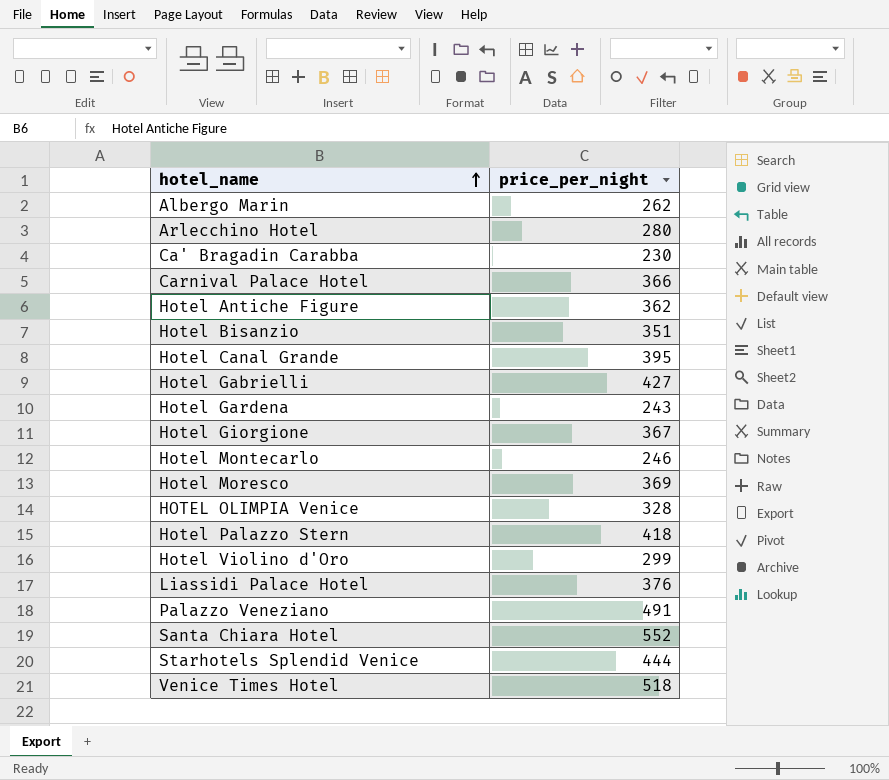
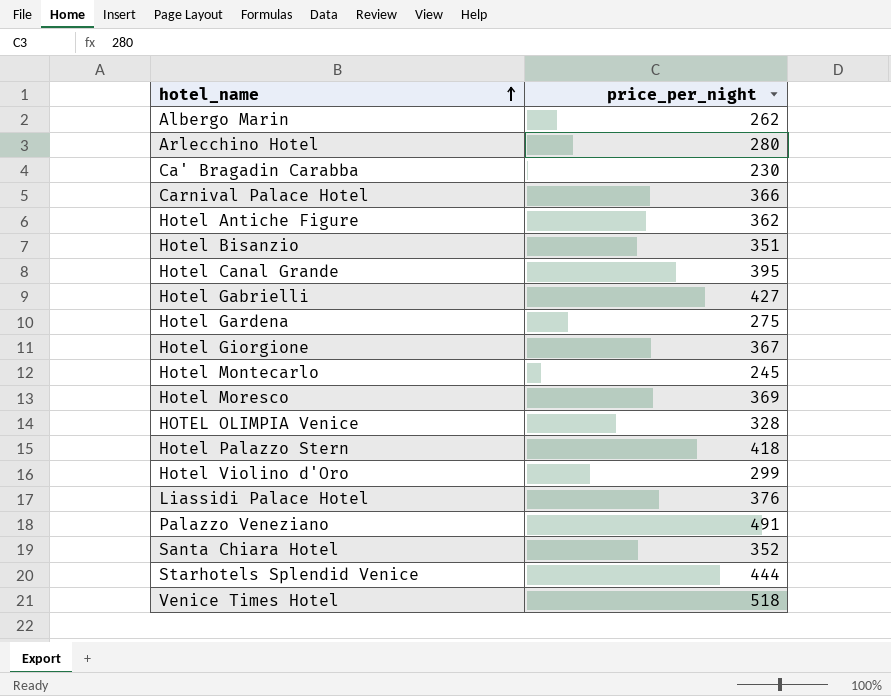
Hotel Gardena | price_per_night: 243 -> 275
Hotel Montecarlo | price_per_night: 246 -> 245
Santa Chiara Hotel | price_per_night: 552 -> 352

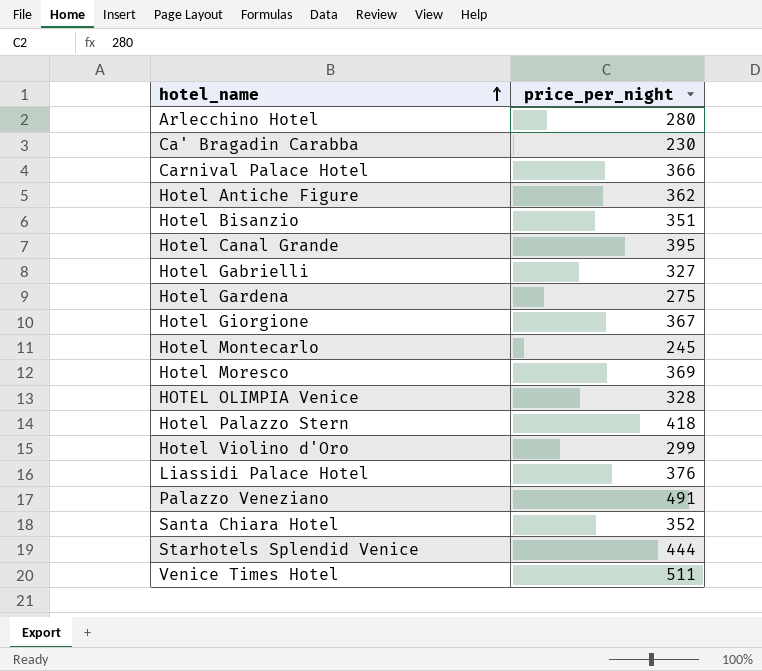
row Albergo Marin: 262 -> none
Hotel Gabrielli | price_per_night: 427 -> 327
Venice Times Hotel | price_per_night: 518 -> 511

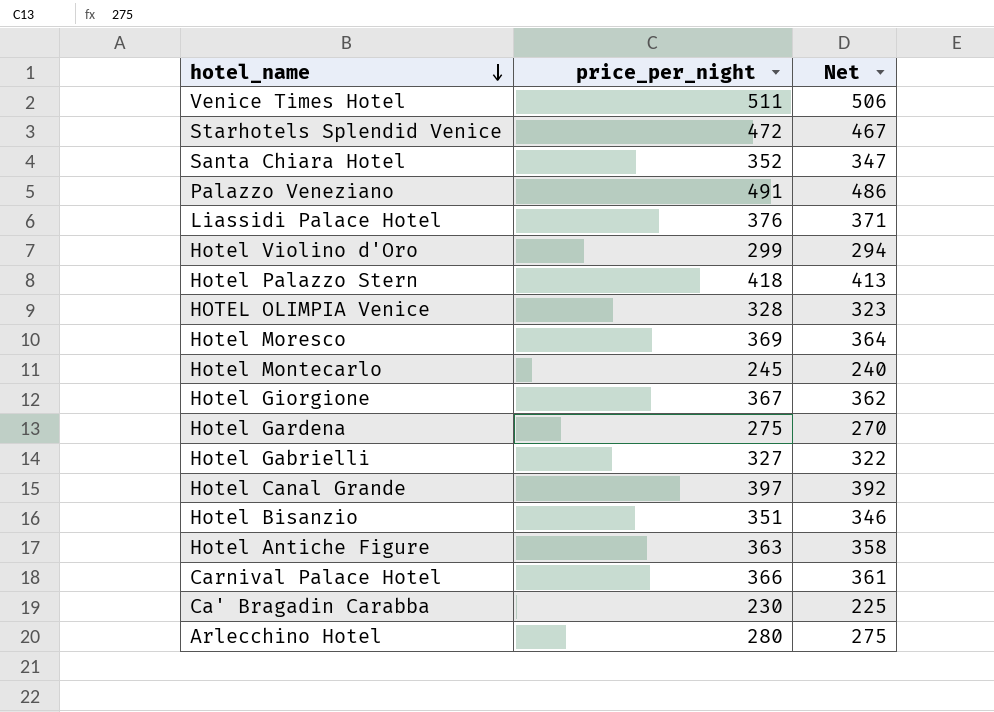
row order: hotel_name ascending -> hotel_name descending
column Net | formula: none -> [price_per_night] - 5
Starhotels Splendid Venice | price_per_night: 444 -> 472
Hotel Canal Grande | price_per_night: 395 -> 397
Hotel Antiche Figure | price_per_night: 362 -> 363

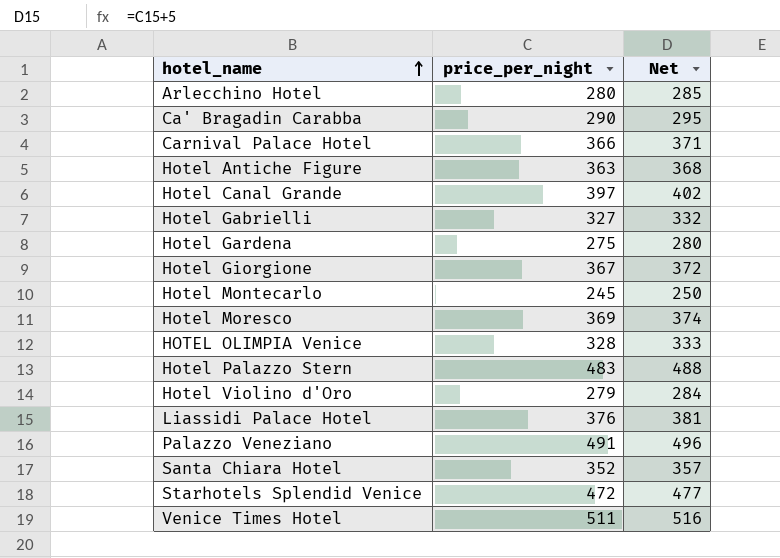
row order: hotel_name descending -> hotel_name ascending
column Net | formula: [price_per_night] - 5 -> [price_per_night] + 5
row Hotel Bisanzio: 351 | 346 -> none
Ca' Bragadin Carabba | price_per_night: 230 -> 290
Hotel Palazzo Stern | price_per_night: 418 -> 483
Hotel Violino d'Oro | price_per_night: 299 -> 279

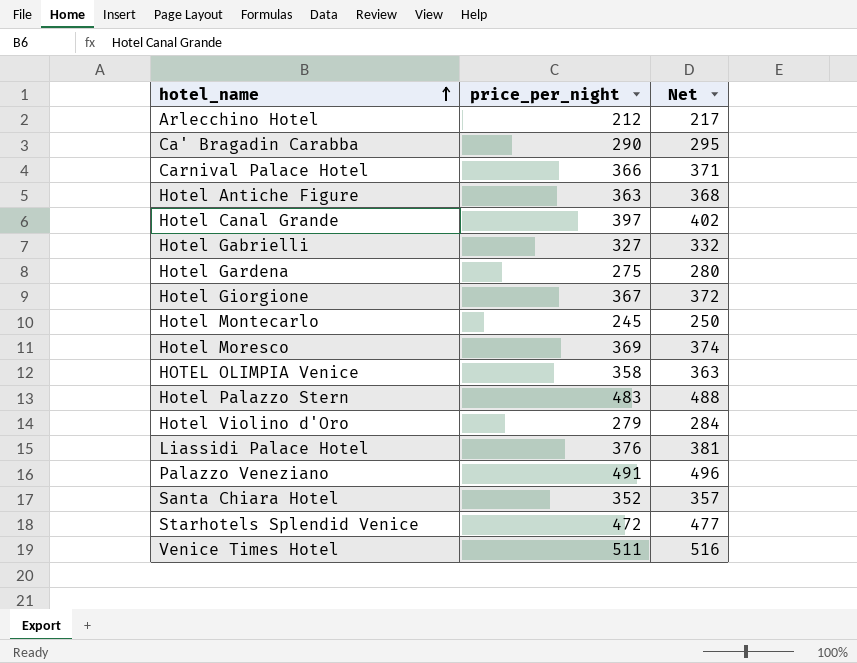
Arlecchino Hotel | price_per_night: 280 -> 212
Arlecchino Hotel | Net: 285 -> 217
HOTEL OLIMPIA Venice | price_per_night: 328 -> 358
HOTEL OLIMPIA Venice | Net: 333 -> 363

